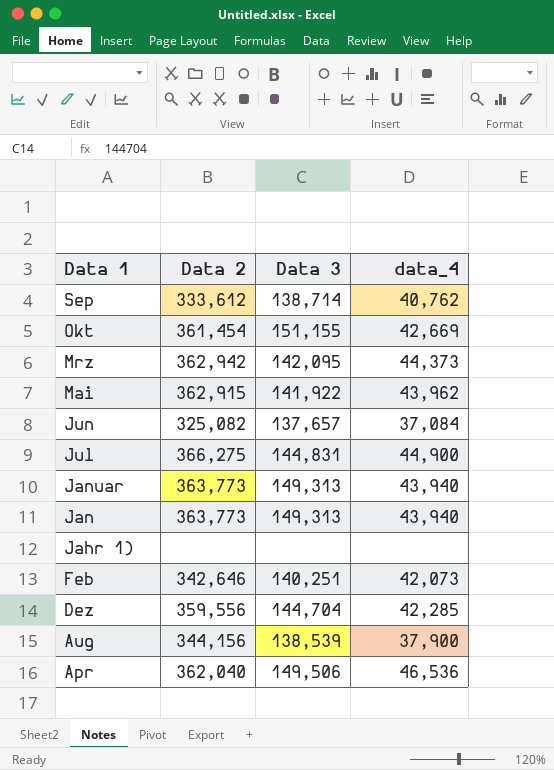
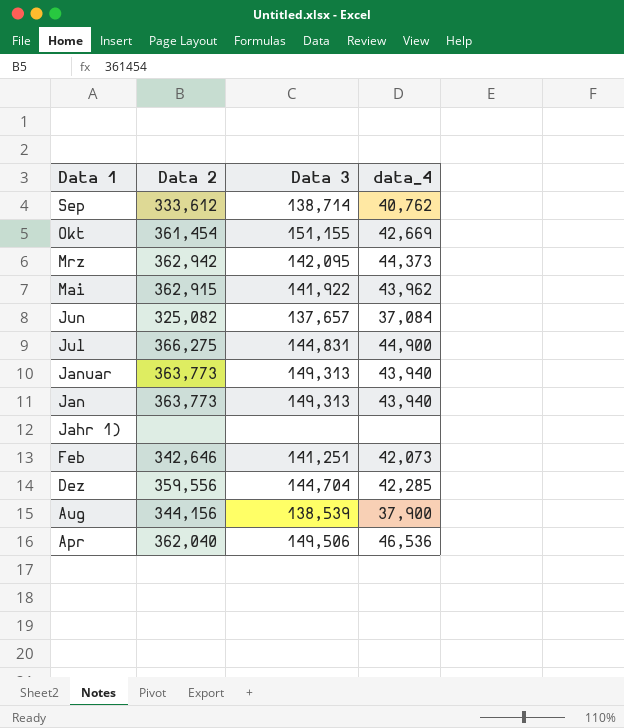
Feb | Data 3: 140,251 -> 141,251

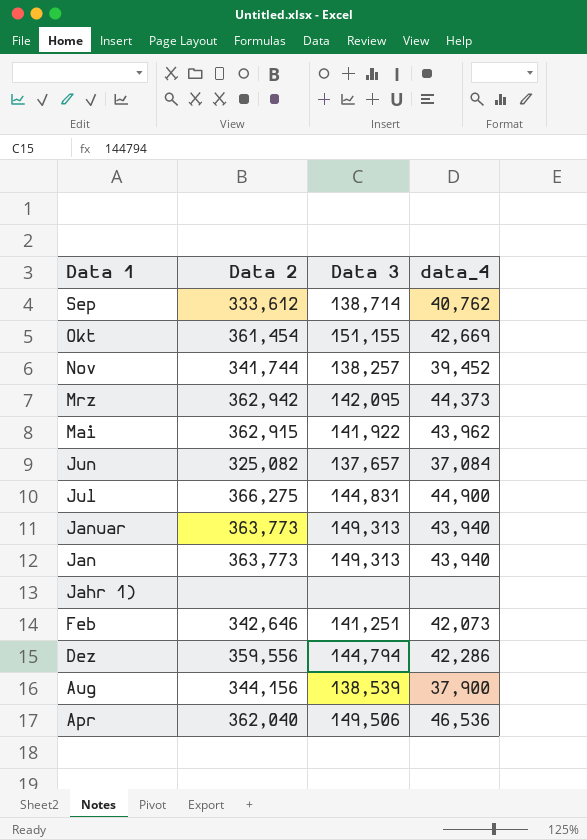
row Nov: none -> 341,744 | 138,257 | 39,452
Dez | Data 3: 144,704 -> 144,794
Dez | data_4: 42,285 -> 42,286

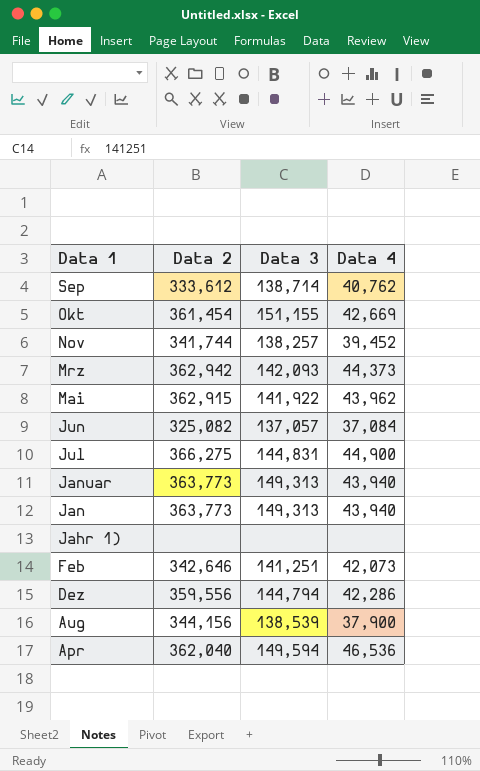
column name: data_4 -> Data 4
Mrz | Data 3: 142,095 -> 142,093
Jun | Data 3: 137,657 -> 137,057
Apr | Data 3: 149,506 -> 149,594

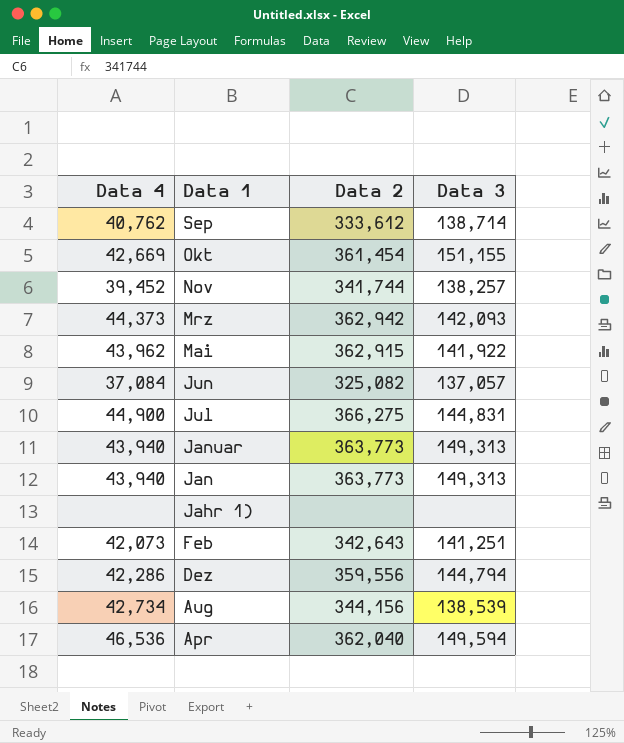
column Data 4 | position: 4 -> 1
Feb | Data 2: 342,646 -> 342,643
Aug | Data 4: 37,900 -> 42,734

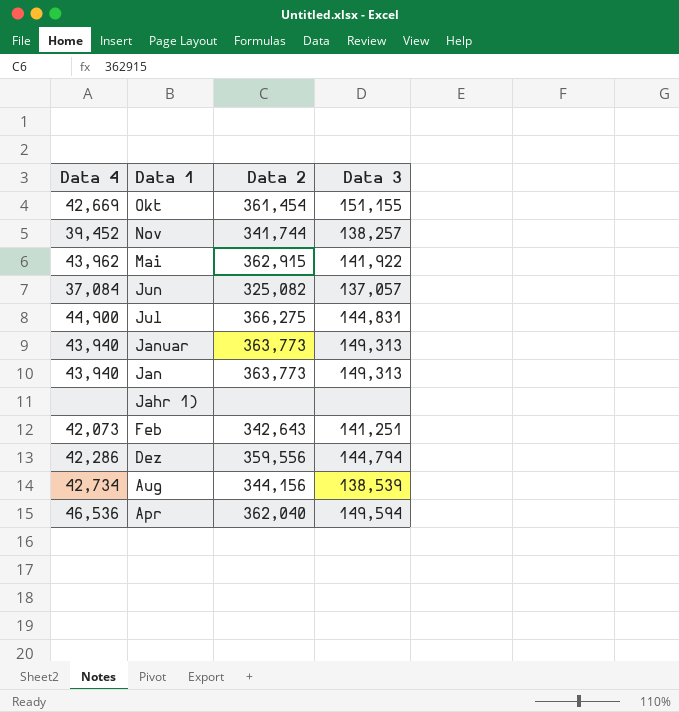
row Sep: 40,762 | 333,612 | 138,714 -> none
row Mrz: 44,373 | 362,942 | 142,093 -> none

